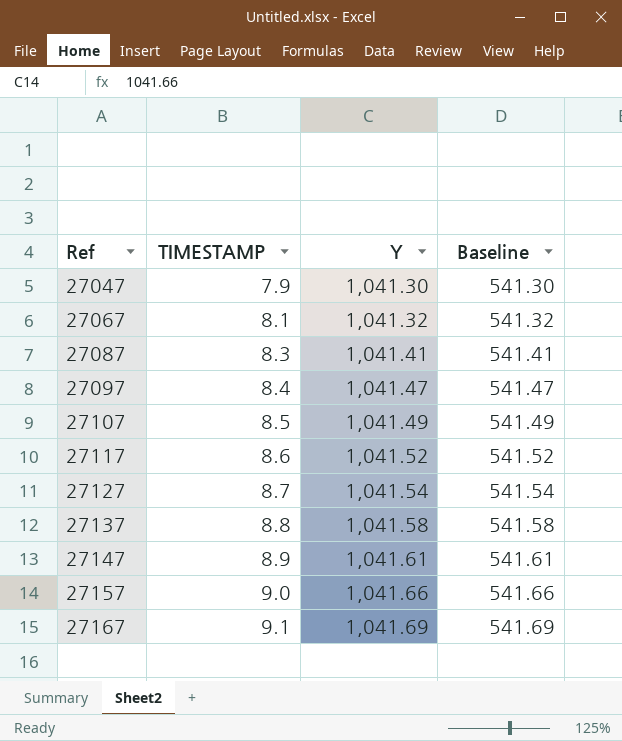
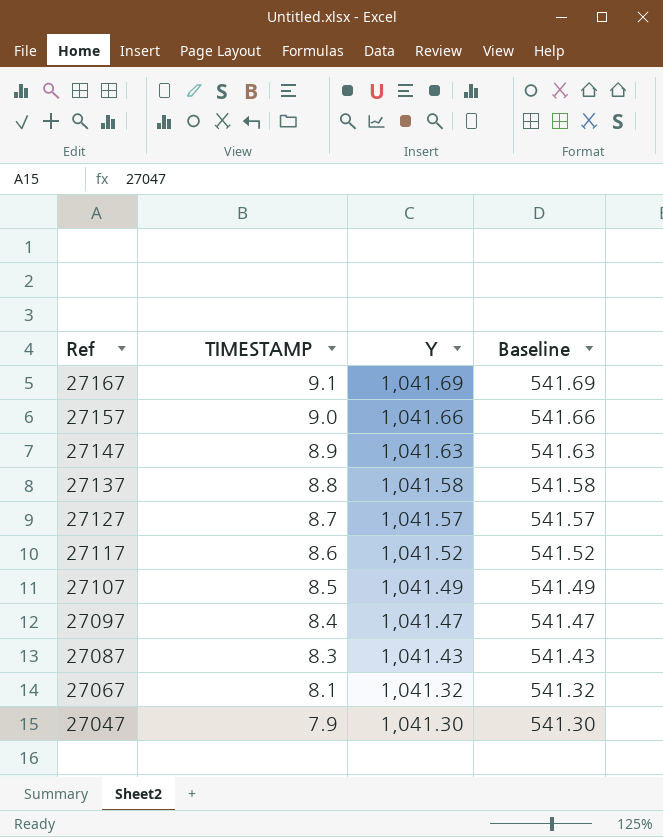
row order: Ref ascending -> Ref descending
27147 | Y: 1,041.61 -> 1,041.63
27147 | Baseline: 541.61 -> 541.63
27127 | Y: 1,041.54 -> 1,041.57
27127 | Baseline: 541.54 -> 541.57
27087 | Y: 1,041.41 -> 1,041.43
27087 | Baseline: 541.41 -> 541.43

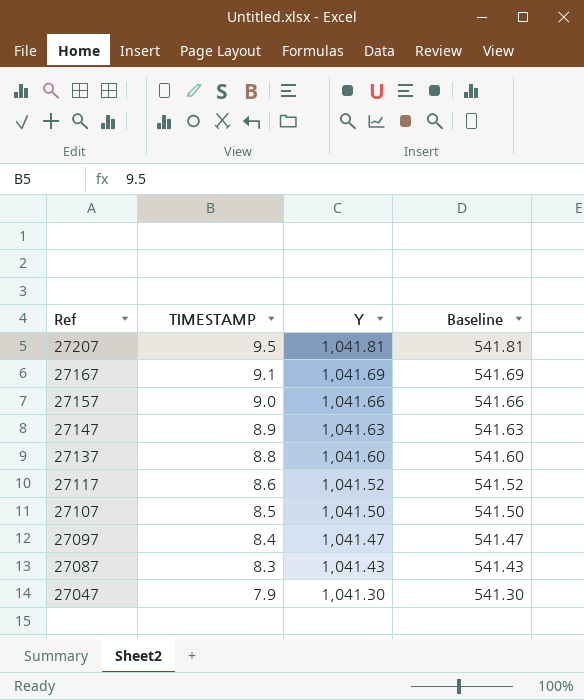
row 27127: 8.7 | 1,041.57 | 541.57 -> none
row 27067: 8.1 | 1,041.32 | 541.32 -> none
row 27207: none -> 9.5 | 1,041.81 | 541.81
27137 | Y: 1,041.58 -> 1,041.60
27137 | Baseline: 541.58 -> 541.60
27107 | Y: 1,041.49 -> 1,041.50
27107 | Baseline: 541.49 -> 541.50

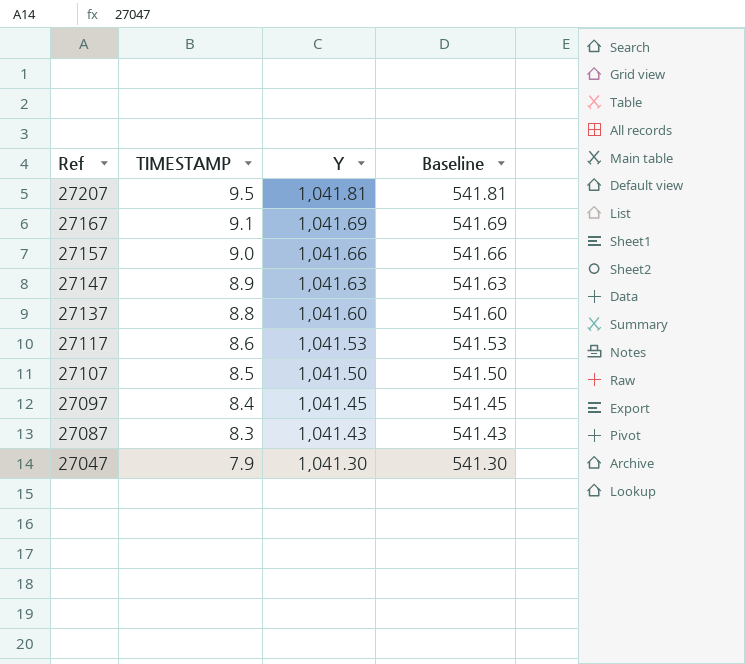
27117 | Y: 1,041.52 -> 1,041.53
27117 | Baseline: 541.52 -> 541.53
27097 | Y: 1,041.47 -> 1,041.45
27097 | Baseline: 541.47 -> 541.45

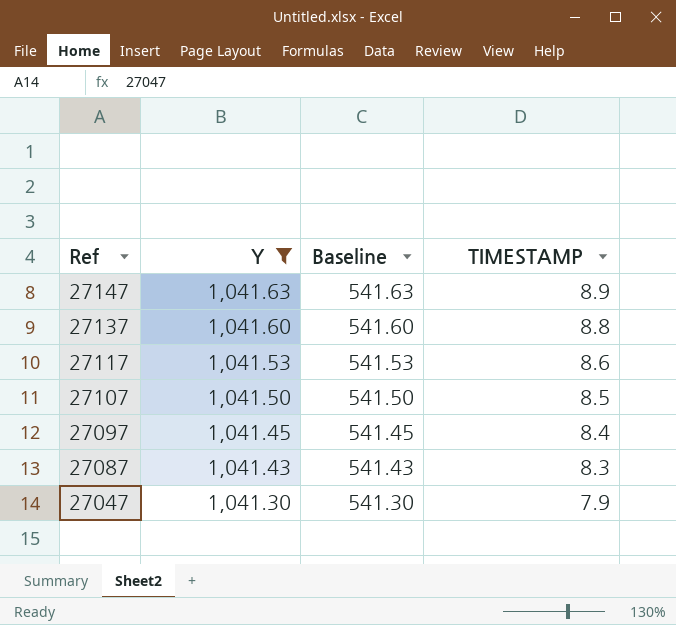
filter: none -> Y <= 1,041.63
column TIMESTAMP | position: 2 -> 4

